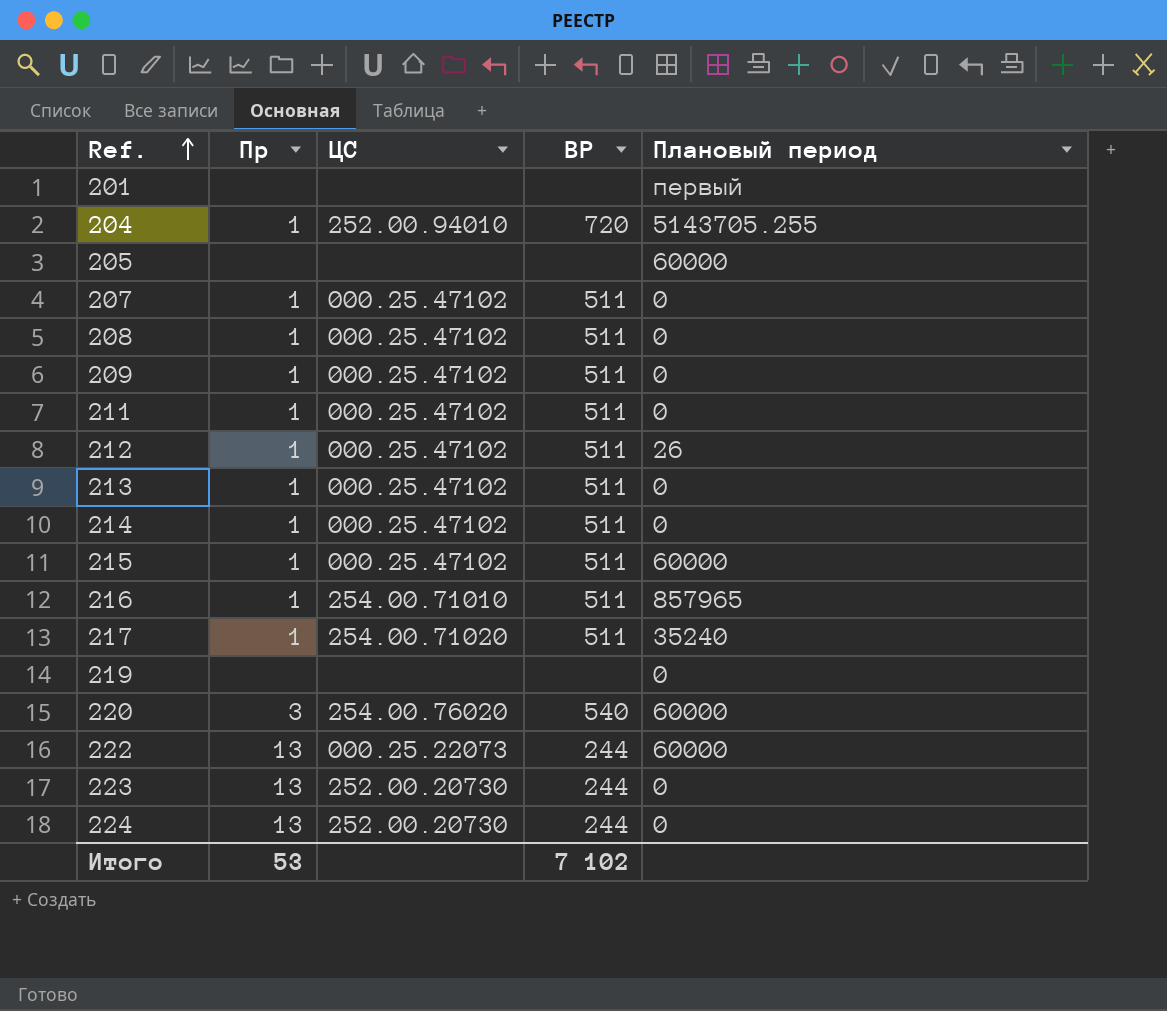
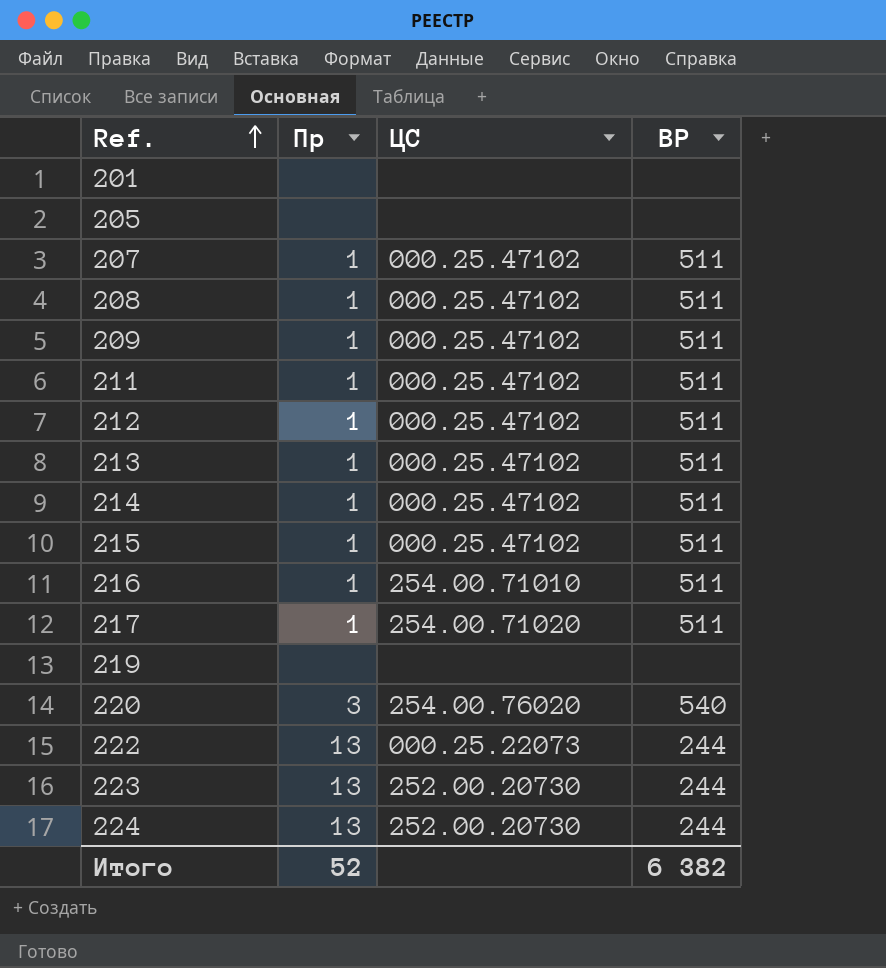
column Плановый период | position: 5 -> none
row 204: 1 | 252.00.94010 | 720 | 5143705.255 -> none
Итого | Пр: 53 -> 52
Итого | ВР: 7 102 -> 6 382

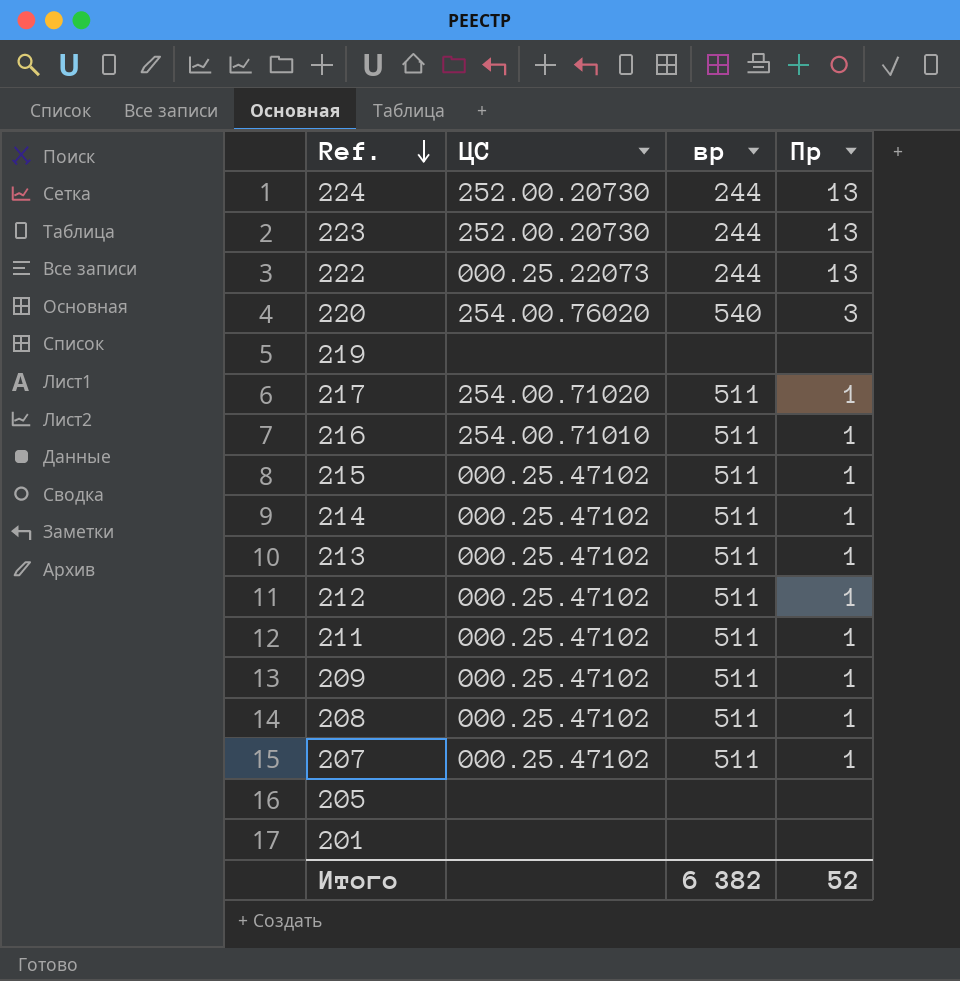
row order: Ref. ascending -> Ref. descending
column name: ВР -> вр
column Пр | position: 2 -> 4

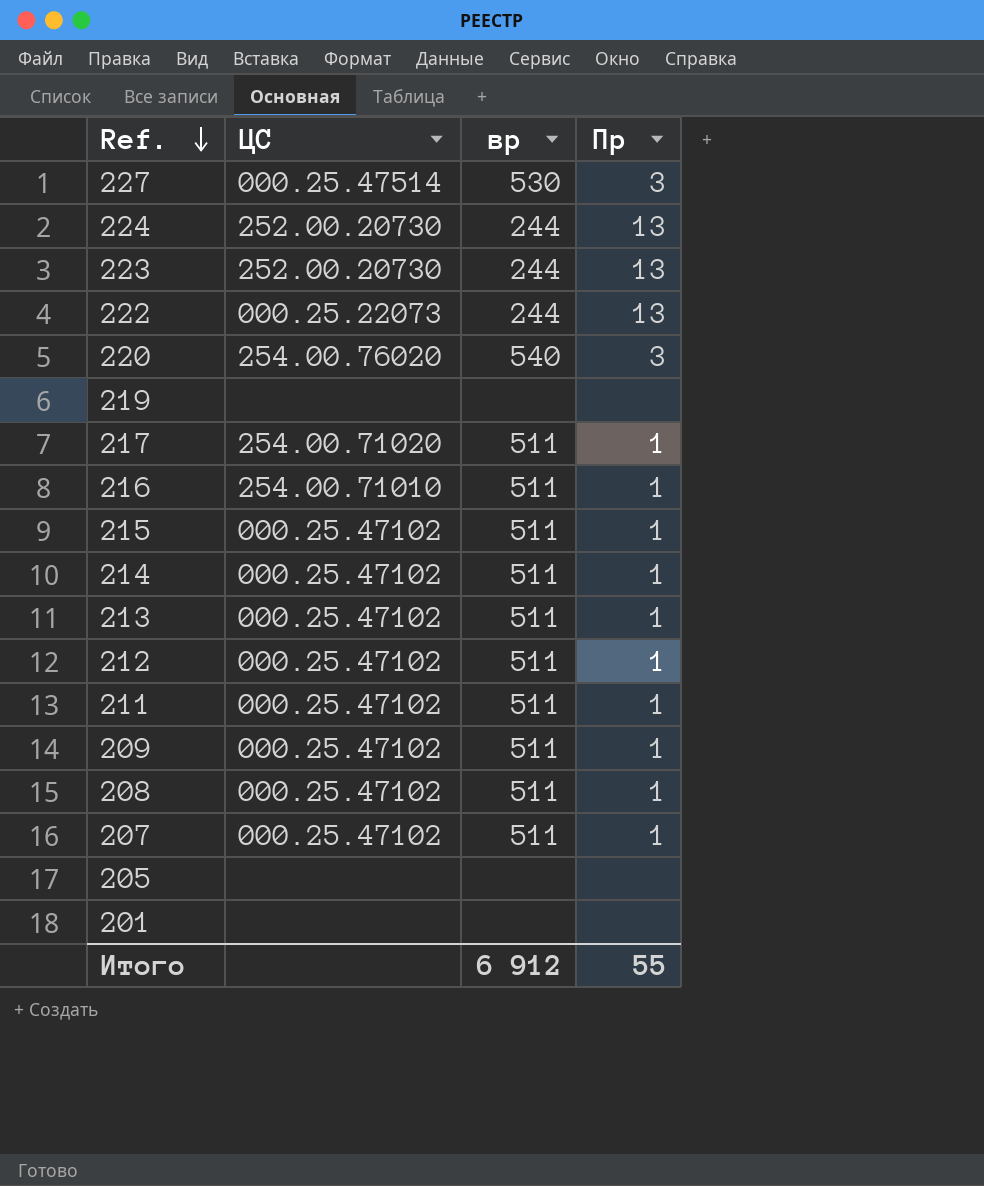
row 227: none -> 000.25.47514 | 530 | 3
Итого | вр: 6 382 -> 6 912
Итого | Пр: 52 -> 55

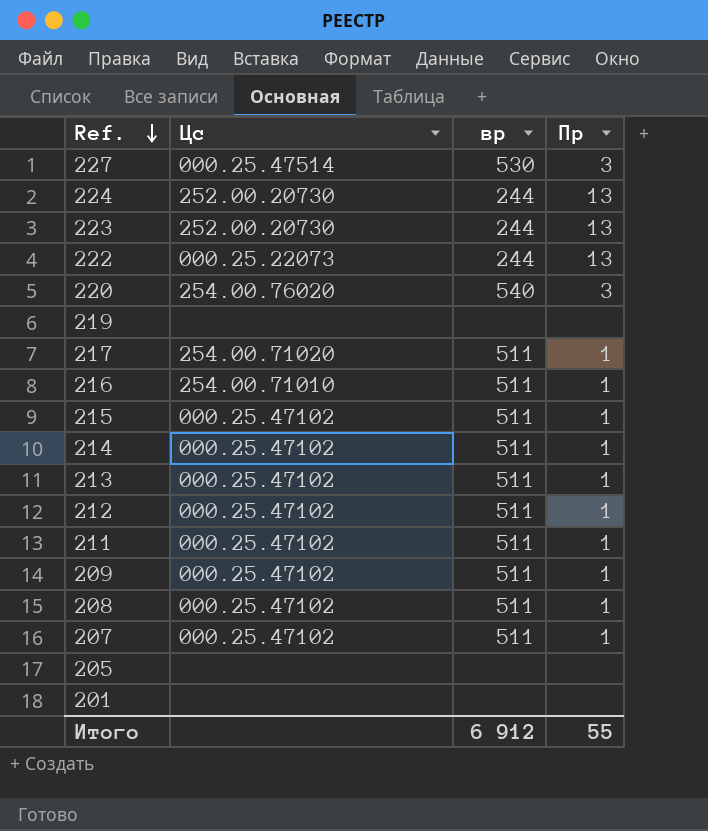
column name: ЦС -> Цс

